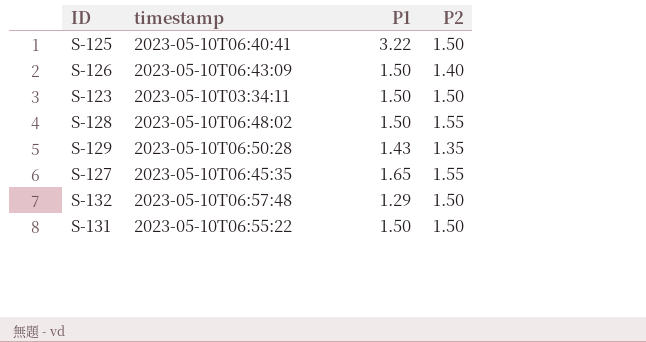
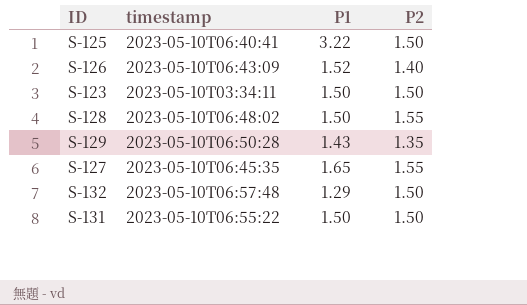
S-126 | P1: 1.50 -> 1.52

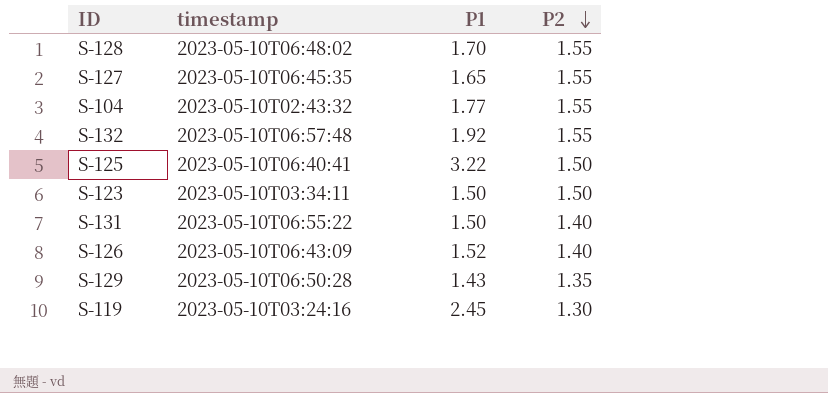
row order: none -> P2 descending
S-128 | P1: 1.50 -> 1.70
row S-104: none -> 2023-05-10T02:43:32 | 1.77 | 1.55
S-132 | P1: 1.29 -> 1.92
S-132 | P2: 1.50 -> 1.55
S-131 | P2: 1.50 -> 1.40
row S-119: none -> 2023-05-10T03:24:16 | 2.45 | 1.30

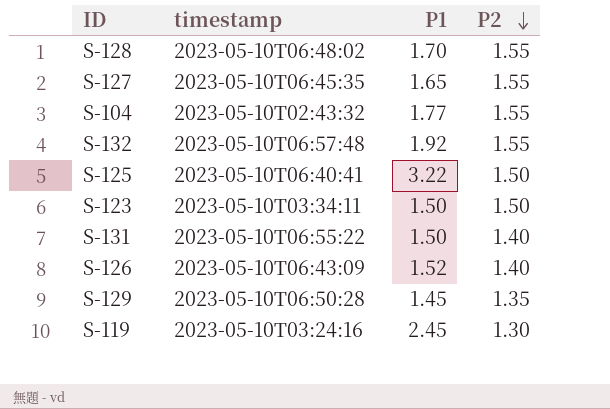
S-129 | P1: 1.43 -> 1.45

